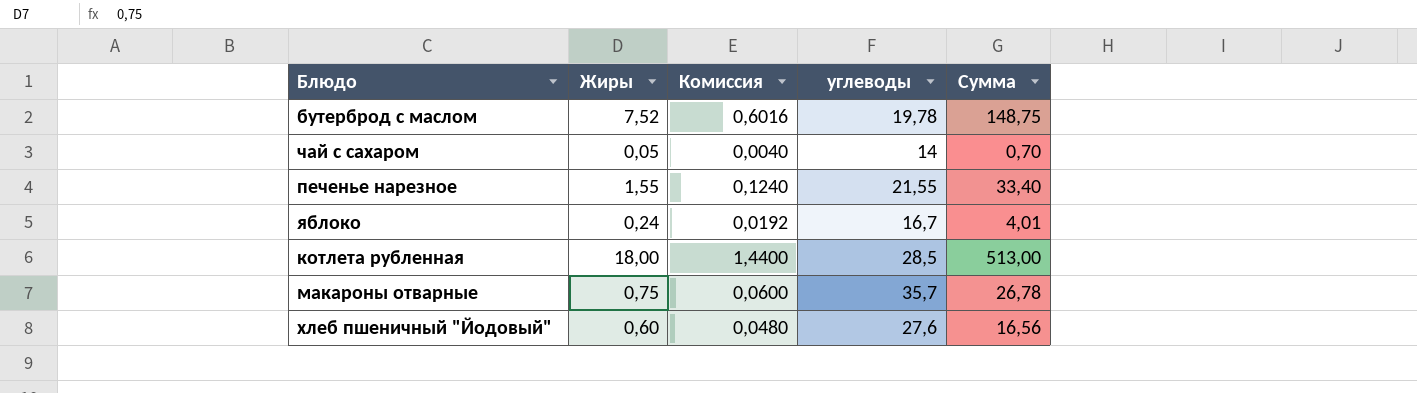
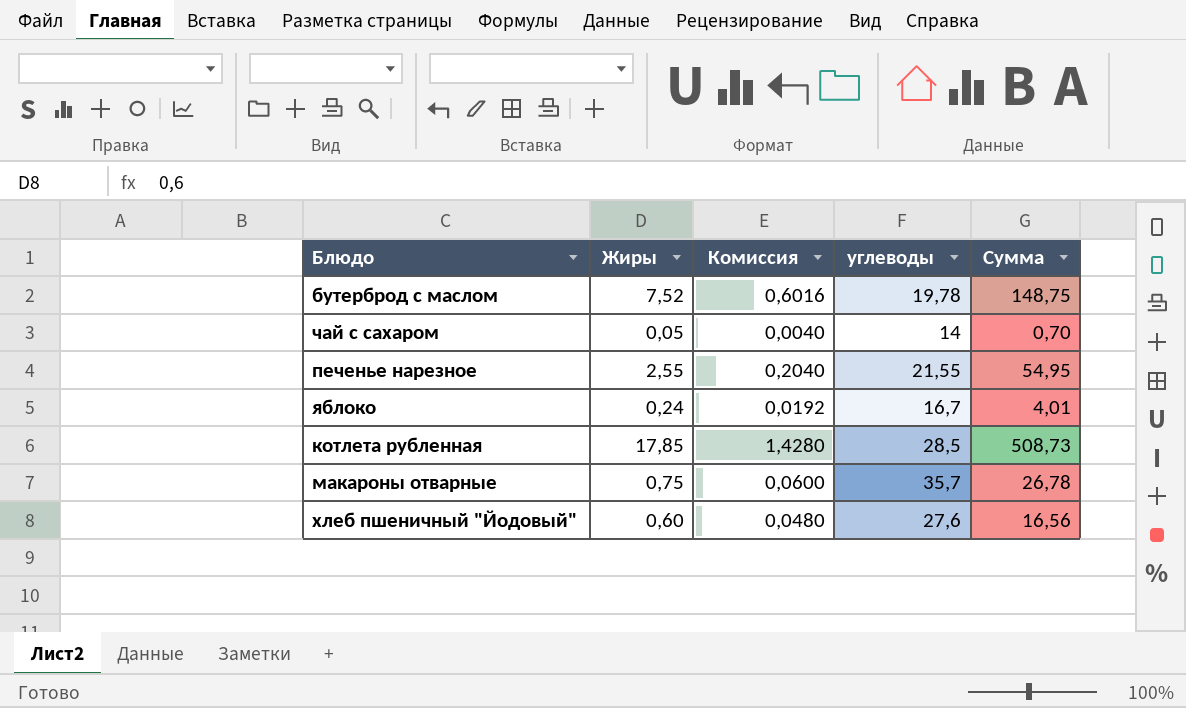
печенье нарезное | Жиры: 1,55 -> 2,55
печенье нарезное | Комиссия: 0,1240 -> 0,2040
печенье нарезное | Сумма: 33,40 -> 54,95
котлета рубленная | Жиры: 18,00 -> 17,85
котлета рубленная | Комиссия: 1,4400 -> 1,4280
котлета рубленная | Сумма: 513,00 -> 508,73

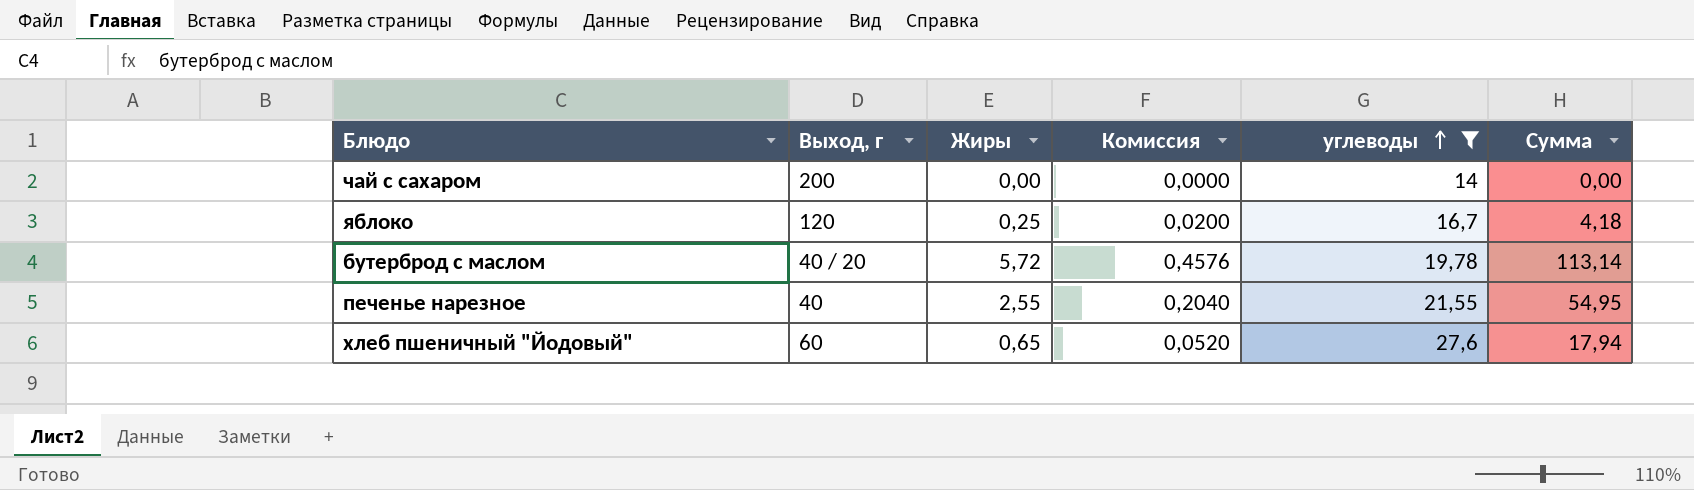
filter: none -> углеводы <= 27,6
row order: none -> углеводы ascending
column Выход, г | position: none -> 2
чай с сахаром | Жиры: 0,05 -> 0,00
чай с сахаром | Комиссия: 0,0040 -> 0,0000
чай с сахаром | Сумма: 0,70 -> 0,00
яблоко | Жиры: 0,24 -> 0,25
яблоко | Комиссия: 0,0192 -> 0,0200
яблоко | Сумма: 4,01 -> 4,18
бутерброд с маслом | Жиры: 7,52 -> 5,72
бутерброд с маслом | Комиссия: 0,6016 -> 0,4576
бутерброд с маслом | Сумма: 148,75 -> 113,14
хлеб пшеничный "Йодовый" | Жиры: 0,60 -> 0,65
хлеб пшеничный "Йодовый" | Комиссия: 0,0480 -> 0,0520
хлеб пшеничный "Йодовый" | Сумма: 16,56 -> 17,94

